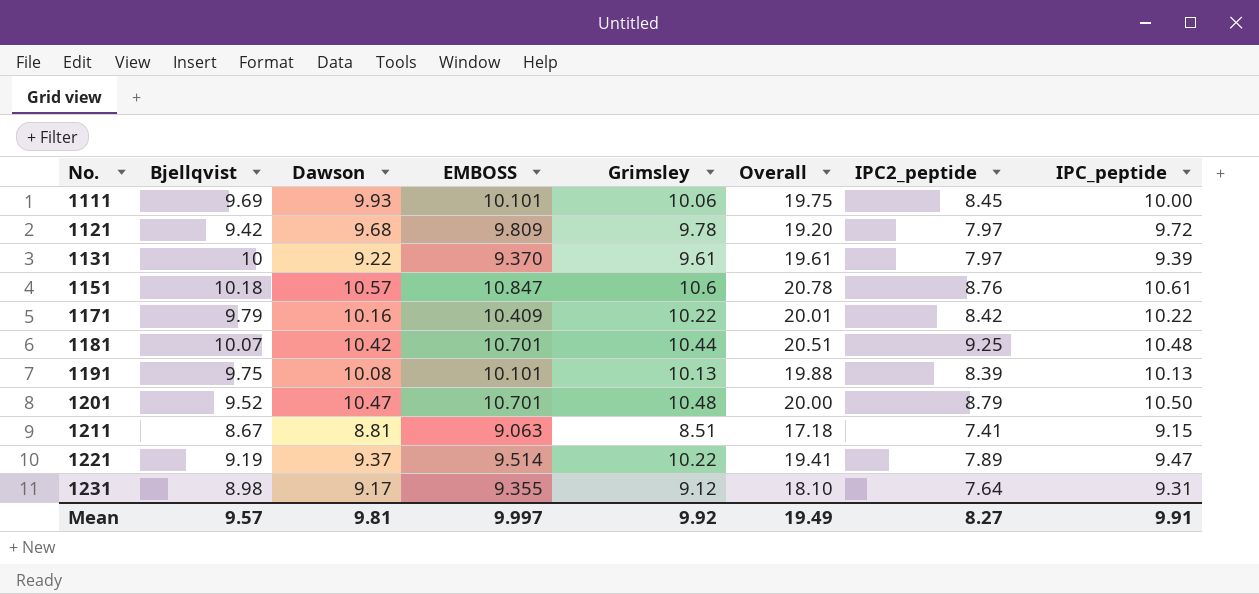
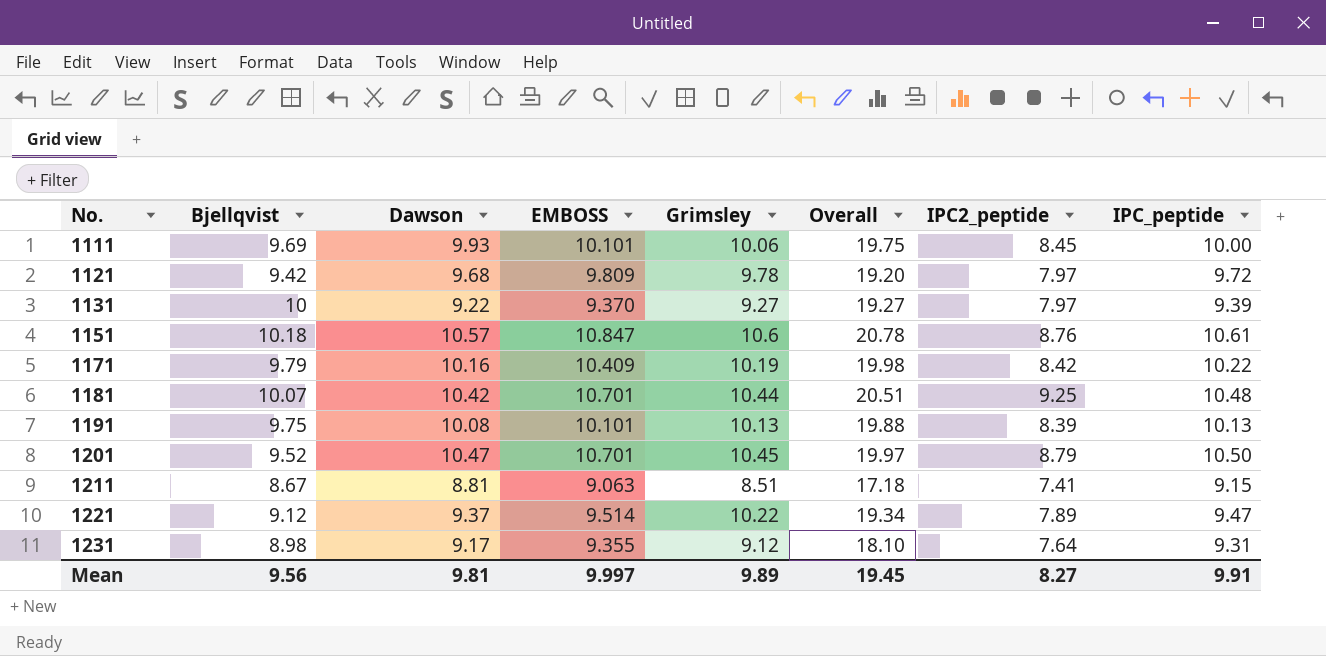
1131 | Grimsley: 9.61 -> 9.27
1131 | Overall: 19.61 -> 19.27
1171 | Grimsley: 10.22 -> 10.19
1171 | Overall: 20.01 -> 19.98
1201 | Grimsley: 10.48 -> 10.45
1201 | Overall: 20.00 -> 19.97
1221 | Bjellqvist: 9.19 -> 9.12
1221 | Overall: 19.41 -> 19.34
Mean | Bjellqvist: 9.57 -> 9.56
Mean | Grimsley: 9.92 -> 9.89
Mean | Overall: 19.49 -> 19.45

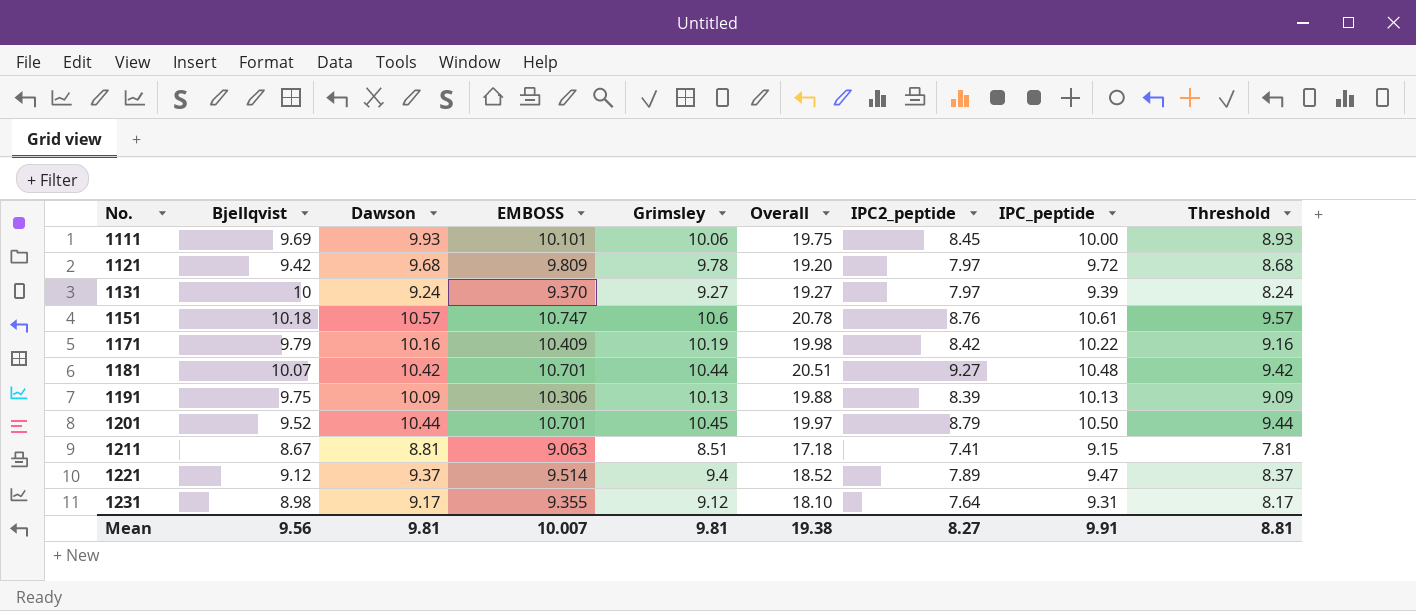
column Threshold | formula: none -> [Dawson] - 1
1131 | Dawson: 9.22 -> 9.24
1151 | EMBOSS: 10.847 -> 10.747
1181 | IPC2_peptide: 9.25 -> 9.27
1191 | Dawson: 10.08 -> 10.09
1191 | EMBOSS: 10.101 -> 10.306
1201 | Dawson: 10.47 -> 10.44
1221 | Grimsley: 10.22 -> 9.4
1221 | Overall: 19.34 -> 18.52
Mean | EMBOSS: 9.997 -> 10.007
Mean | Grimsley: 9.89 -> 9.81
Mean | Overall: 19.45 -> 19.38

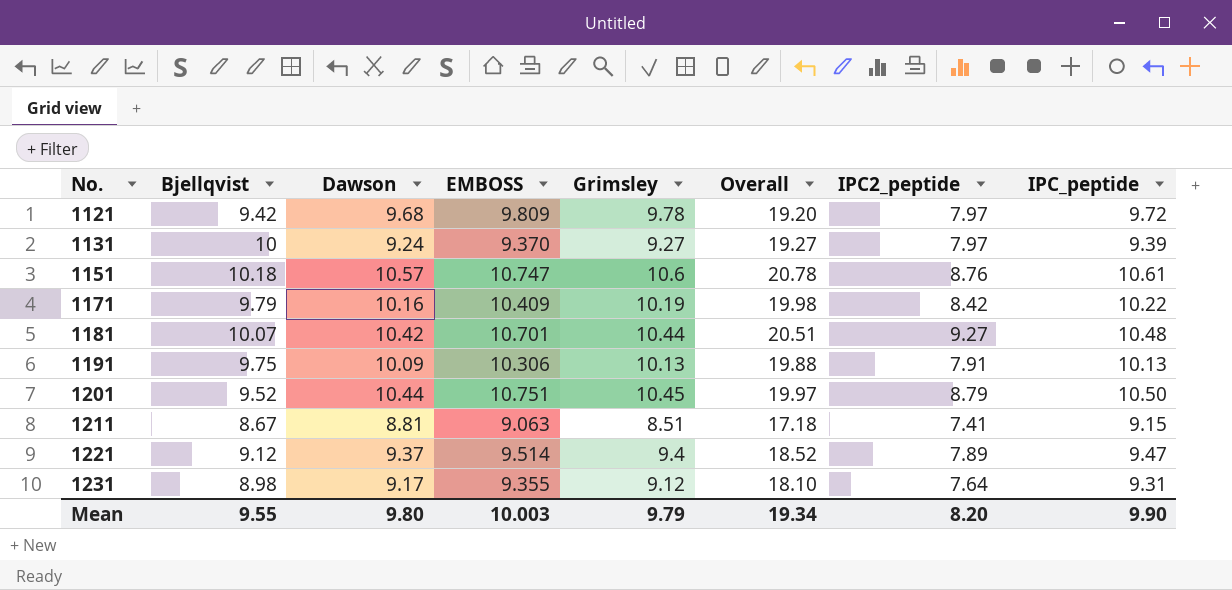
column Threshold | formula: [Dawson] - 1 -> none
row 1111: 9.69 | 9.93 | 10.101 | 10.06 | 19.75 | 8.45 | 10.00 | 8.93 -> none
1191 | IPC2_peptide: 8.39 -> 7.91
1201 | EMBOSS: 10.701 -> 10.751
Mean | Bjellqvist: 9.56 -> 9.55
Mean | Dawson: 9.81 -> 9.80
Mean | EMBOSS: 10.007 -> 10.003
Mean | Grimsley: 9.81 -> 9.79
Mean | Overall: 19.38 -> 19.34
Mean | IPC2_peptide: 8.27 -> 8.20
Mean | IPC_peptide: 9.91 -> 9.90

